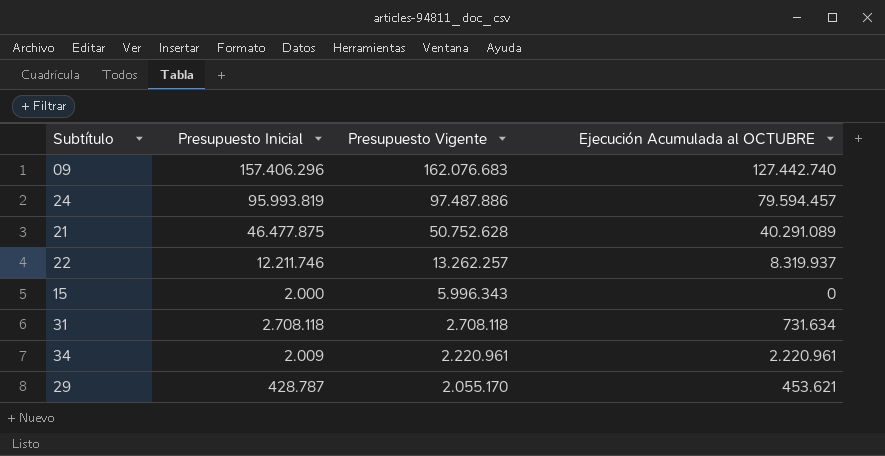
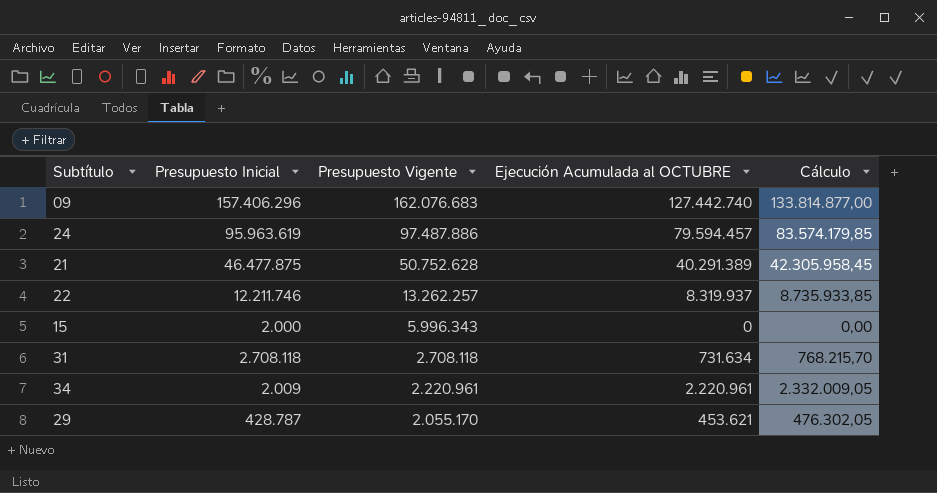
column Cálculo | formula: none -> [Ejecución Acumulada al OCTUBRE] * 1,05
24 | Presupuesto Inicial: 95.993.819 -> 95.963.619
21 | Ejecución Acumulada al OCTUBRE: 40.291.089 -> 40.291.389

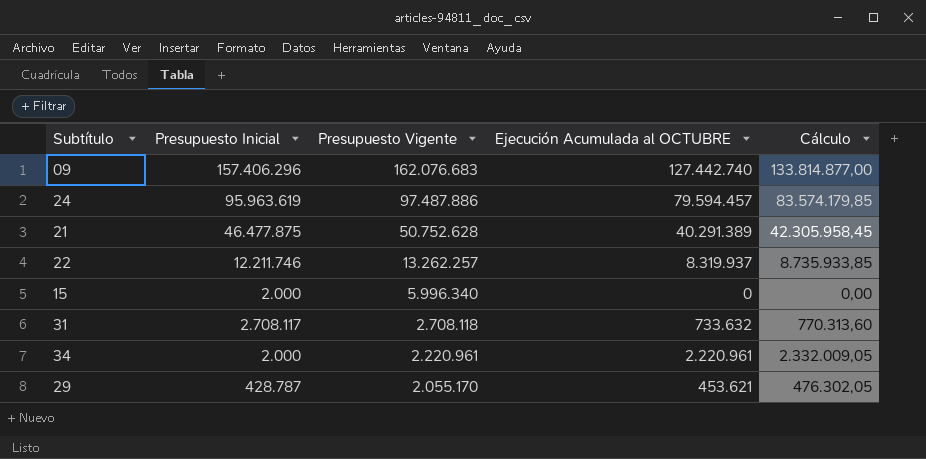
15 | Presupuesto Vigente: 5.996.343 -> 5.996.340
31 | Presupuesto Inicial: 2.708.118 -> 2.708.117
31 | Ejecución Acumulada al OCTUBRE: 731.634 -> 733.632
31 | Cálculo: 768.215,70 -> 770.313,60
34 | Presupuesto Inicial: 2.009 -> 2.000

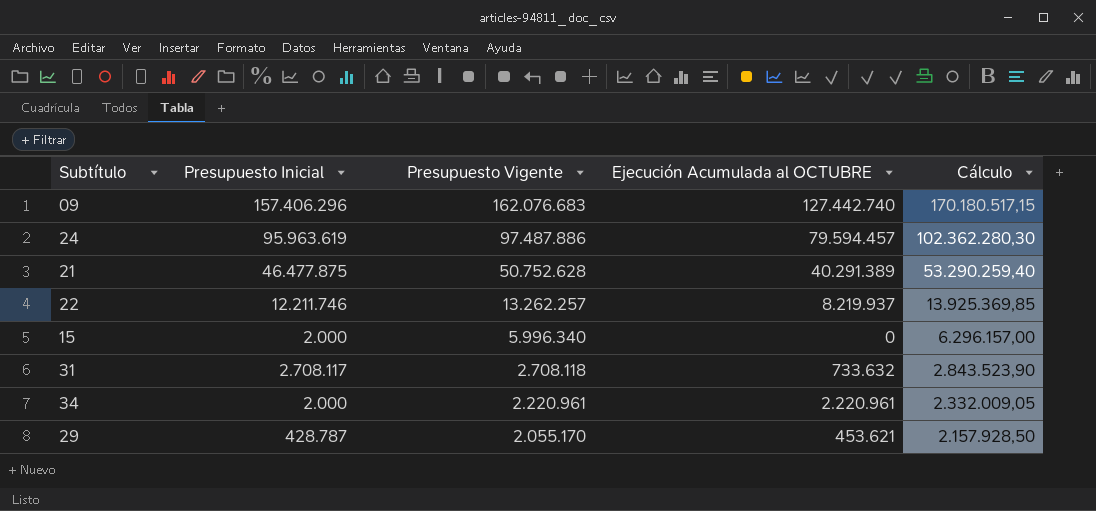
column Cálculo | formula: [Ejecución Acumulada al OCTUBRE] * 1,05 -> [Presupuesto Vigente] * 1,05
22 | Ejecución Acumulada al OCTUBRE: 8.319.937 -> 8.219.937

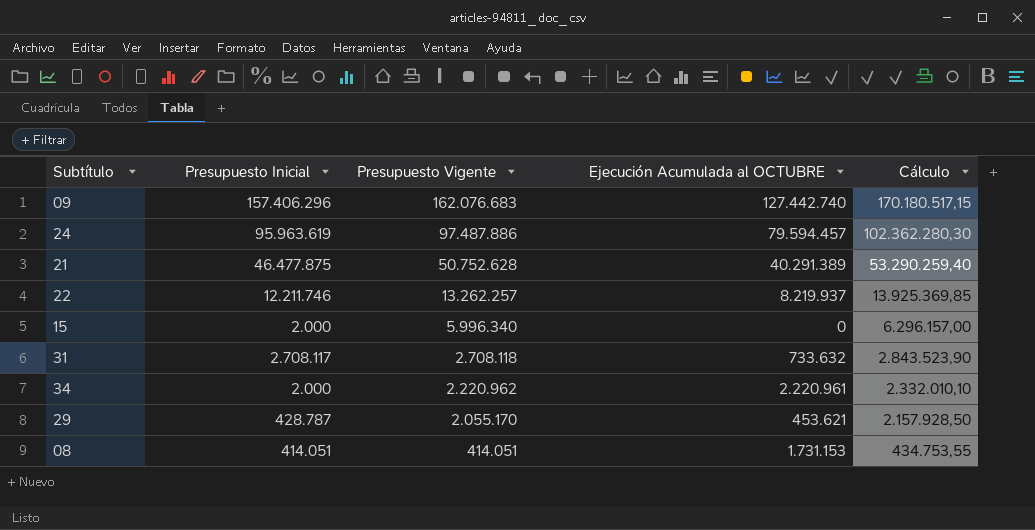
34 | Presupuesto Vigente: 2.220.961 -> 2.220.962
34 | Cálculo: 2.332.009,05 -> 2.332.010,10
row 08: none -> 414.051 | 414.051 | 1.731.153 | 434.753,55

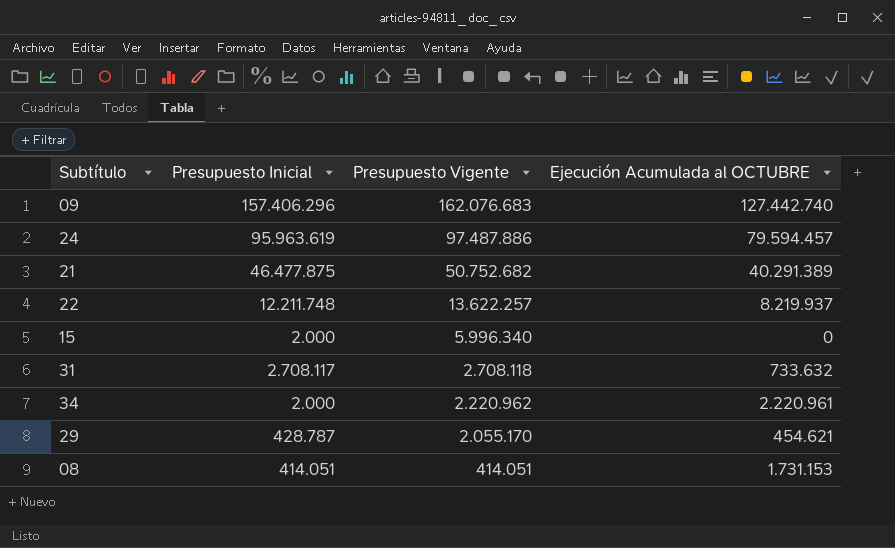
column Cálculo | formula: [Presupuesto Vigente] * 1,05 -> none
21 | Presupuesto Vigente: 50.752.628 -> 50.752.682
22 | Presupuesto Inicial: 12.211.746 -> 12.211.748
22 | Presupuesto Vigente: 13.262.257 -> 13.622.257
29 | Ejecución Acumulada al OCTUBRE: 453.621 -> 454.621

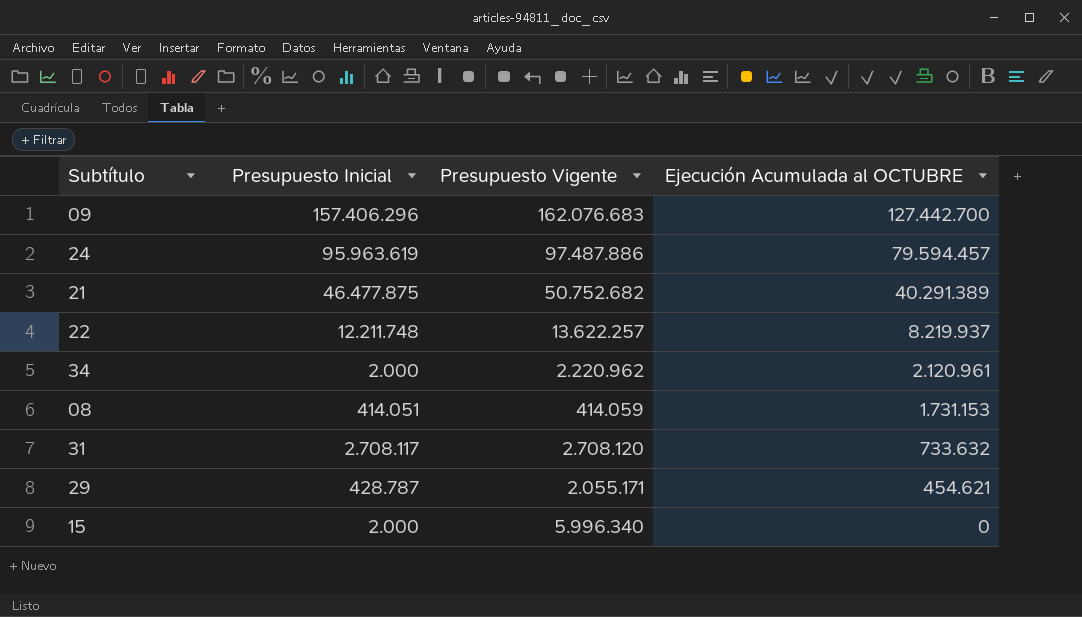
row order: Presupuesto Vigente descending -> Ejecución Acumulada al OCTUBRE descending
09 | Ejecución Acumulada al OCTUBRE: 127.442.740 -> 127.442.700
34 | Ejecución Acumulada al OCTUBRE: 2.220.961 -> 2.120.961
08 | Presupuesto Vigente: 414.051 -> 414.059
31 | Presupuesto Vigente: 2.708.118 -> 2.708.120
29 | Presupuesto Vigente: 2.055.170 -> 2.055.171

